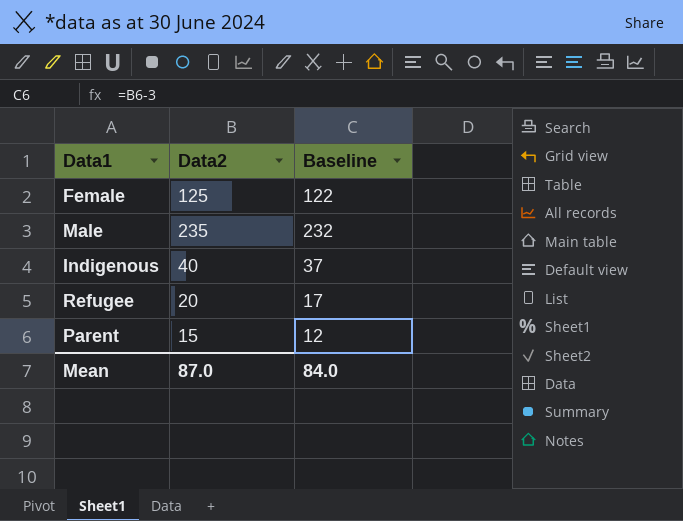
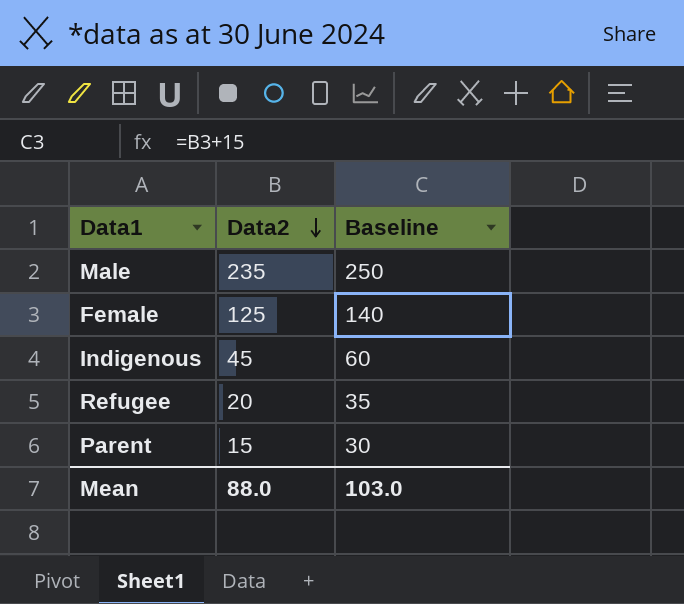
row order: none -> Data2 descending
column Baseline | formula: [Data2] - 3 -> [Data2] + 15
Indigenous | Data2: 40 -> 45
Mean | Data2: 87.0 -> 88.0
Mean | Baseline: 84.0 -> 103.0

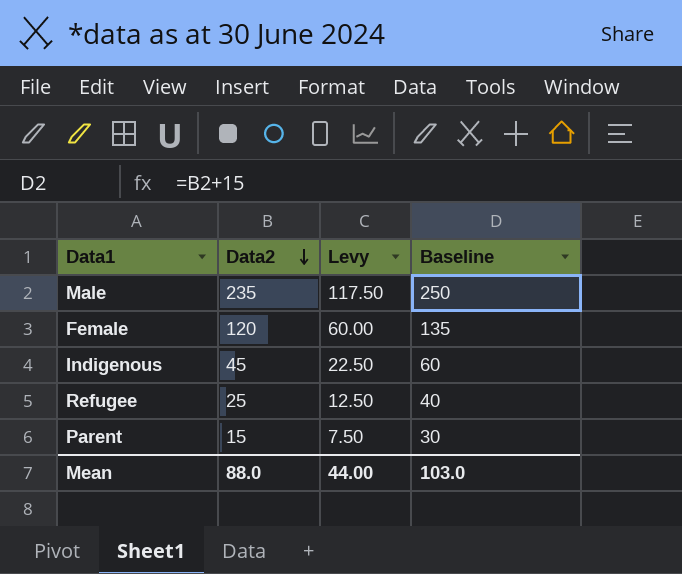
column Levy | formula: none -> [Data2] * 0.5
Female | Data2: 125 -> 120
Female | Baseline: 140 -> 135
Refugee | Data2: 20 -> 25
Refugee | Baseline: 35 -> 40

